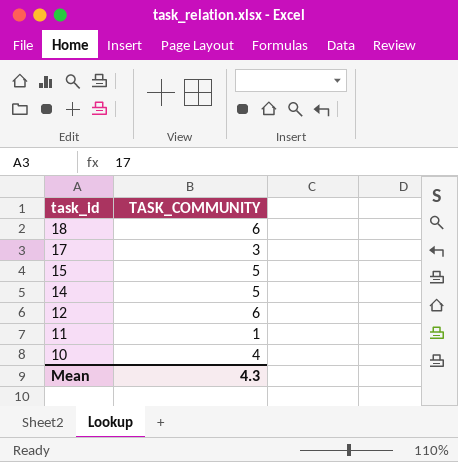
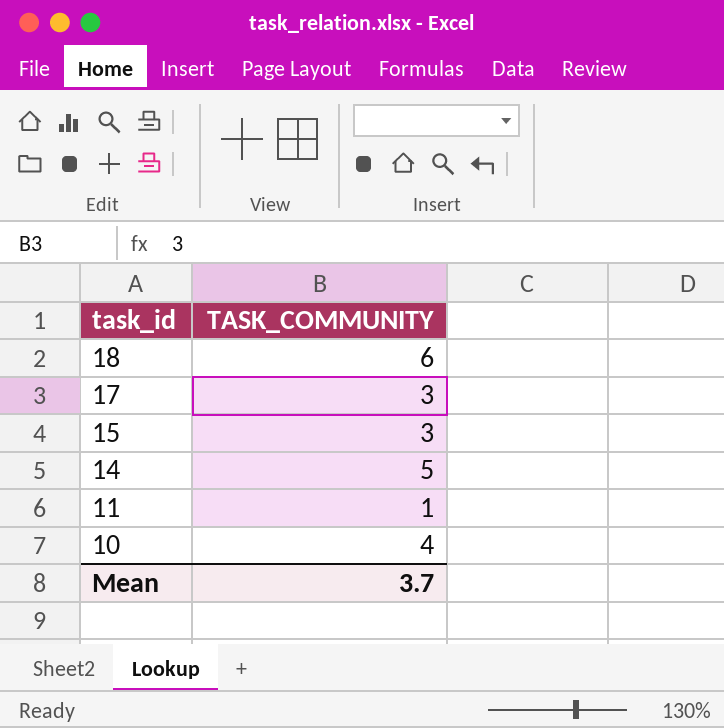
row 12: 6 -> none
15 | TASK_COMMUNITY: 5 -> 3
Mean | TASK_COMMUNITY: 4.3 -> 3.7

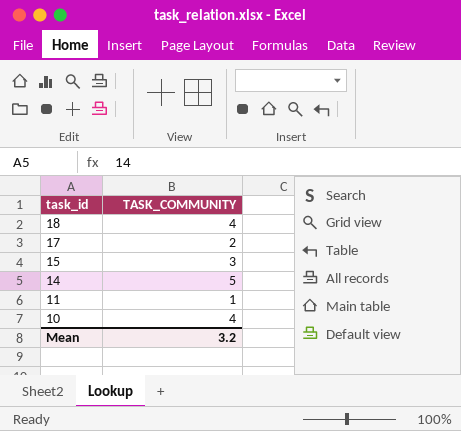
18 | TASK_COMMUNITY: 6 -> 4
17 | TASK_COMMUNITY: 3 -> 2
Mean | TASK_COMMUNITY: 3.7 -> 3.2

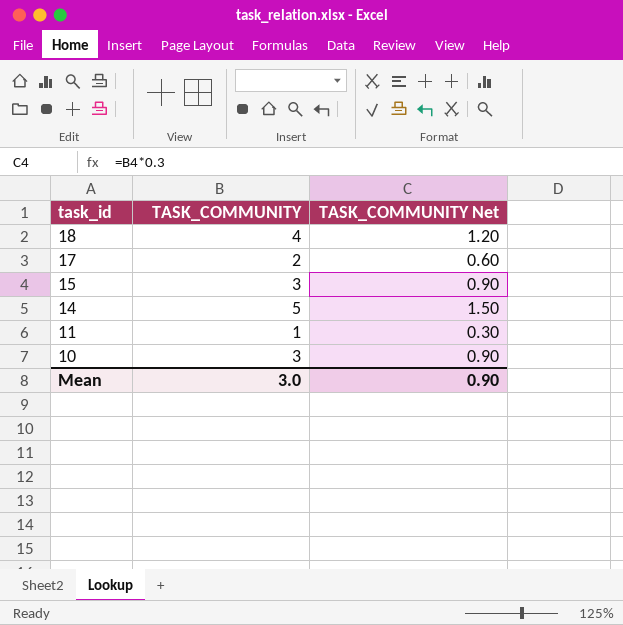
column TASK_COMMUNITY Net | formula: none -> [TASK_COMMUNITY] * 0.3
10 | TASK_COMMUNITY: 4 -> 3
Mean | TASK_COMMUNITY: 3.2 -> 3.0

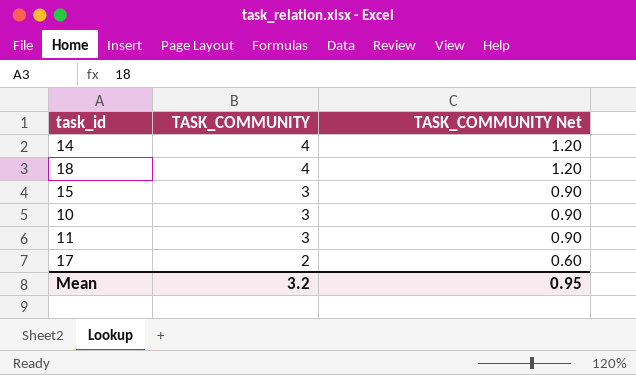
row order: task_id descending -> TASK_COMMUNITY descending
14 | TASK_COMMUNITY: 5 -> 4
14 | TASK_COMMUNITY Net: 1.50 -> 1.20
11 | TASK_COMMUNITY: 1 -> 3
11 | TASK_COMMUNITY Net: 0.30 -> 0.90
Mean | TASK_COMMUNITY: 3.0 -> 3.2
Mean | TASK_COMMUNITY Net: 0.90 -> 0.95

